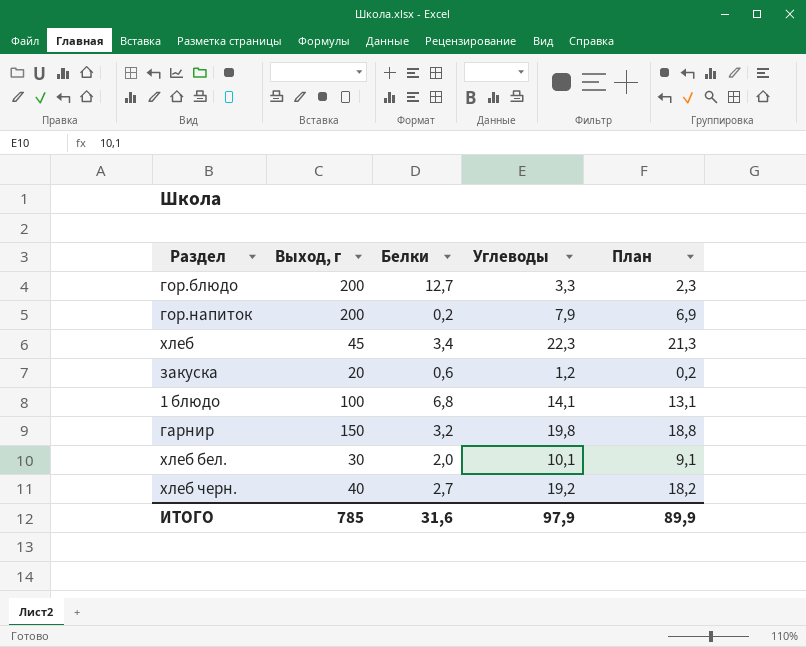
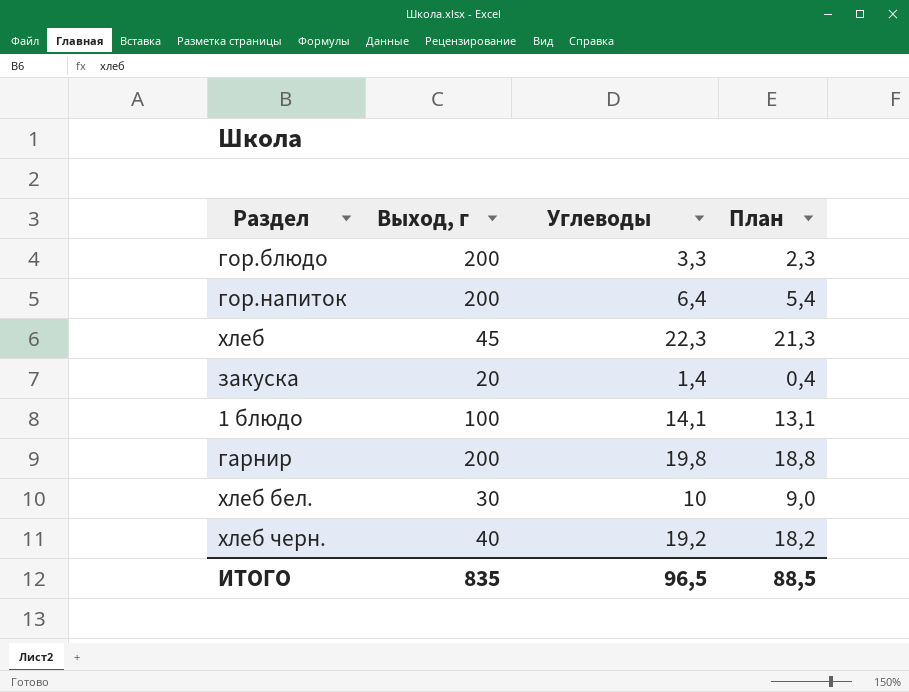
column Белки | position: 3 -> none
гор.напиток | Углеводы: 7,9 -> 6,4
гор.напиток | План: 6,9 -> 5,4
закуска | Углеводы: 1,2 -> 1,4
закуска | План: 0,2 -> 0,4
гарнир | Выход, г: 150 -> 200
хлеб бел. | Углеводы: 10,1 -> 10
хлеб бел. | План: 9,1 -> 9,0
ИТОГО | Выход, г: 785 -> 835
ИТОГО | Углеводы: 97,9 -> 96,5
ИТОГО | План: 89,9 -> 88,5

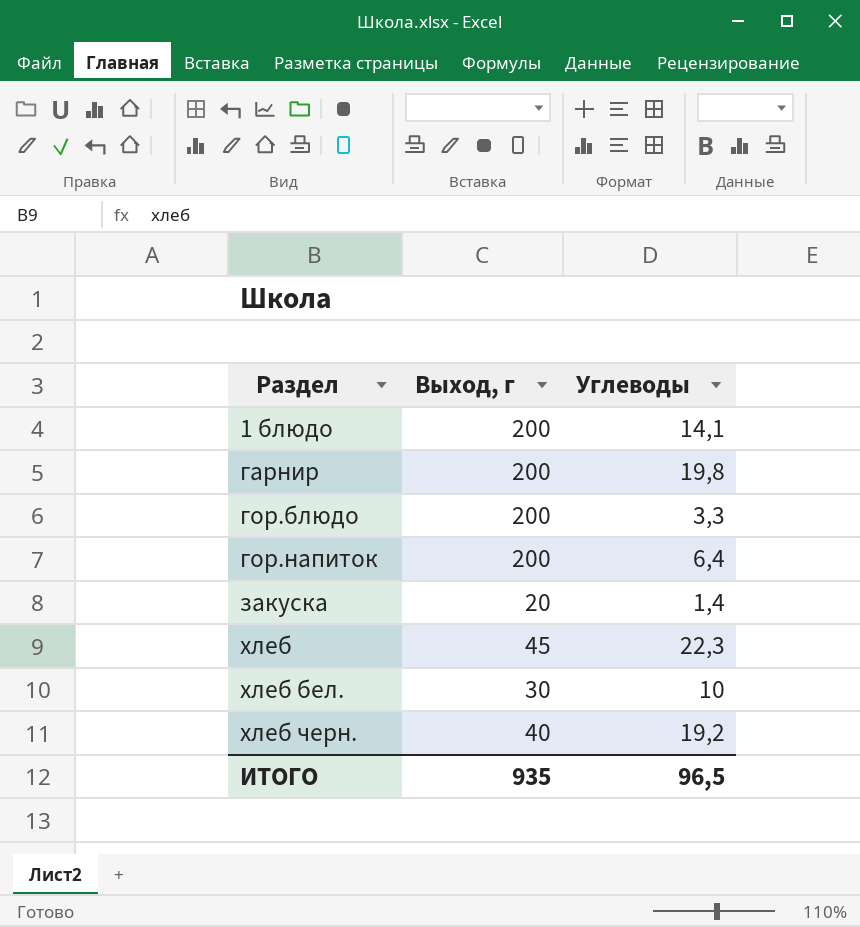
row order: none -> Раздел ascending
column План | formula: [Углеводы] - 1 -> none
1 блюдо | Выход, г: 100 -> 200
ИТОГО | Выход, г: 835 -> 935

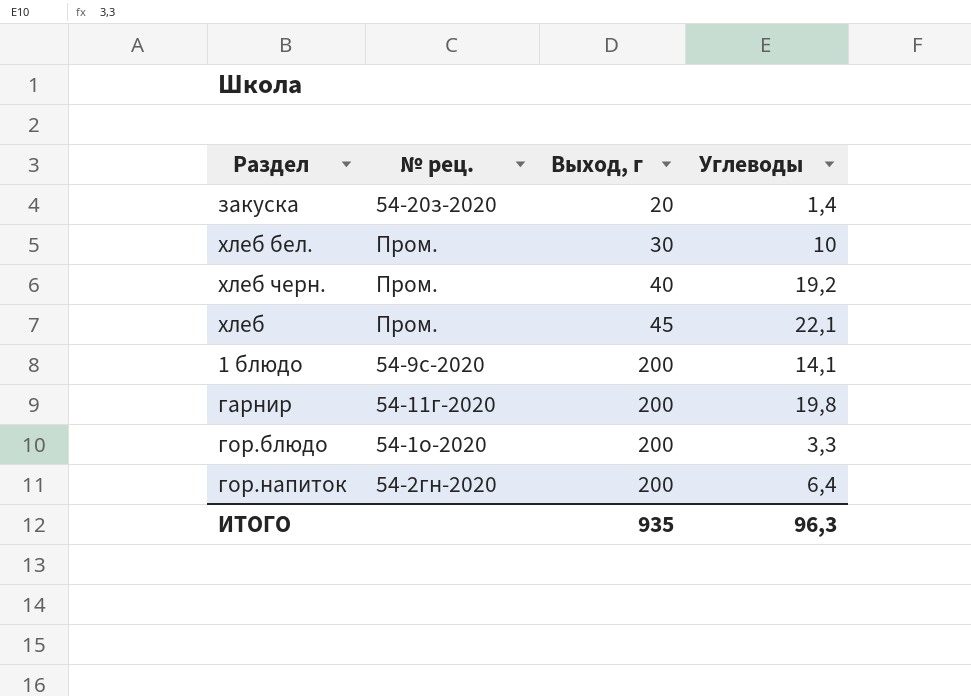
row order: Раздел ascending -> Выход, г ascending
column № рец. | position: none -> 2
хлеб | Углеводы: 22,3 -> 22,1
ИТОГО | Углеводы: 96,5 -> 96,3

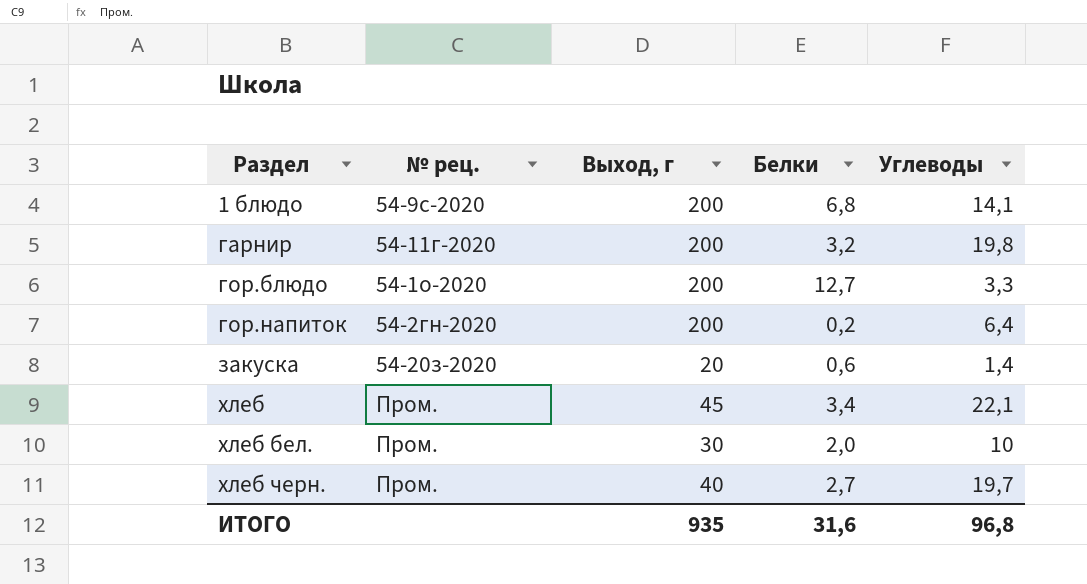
row order: Выход, г ascending -> Раздел ascending
column Белки | position: none -> 4
хлеб черн. | Углеводы: 19,2 -> 19,7
ИТОГО | Углеводы: 96,3 -> 96,8

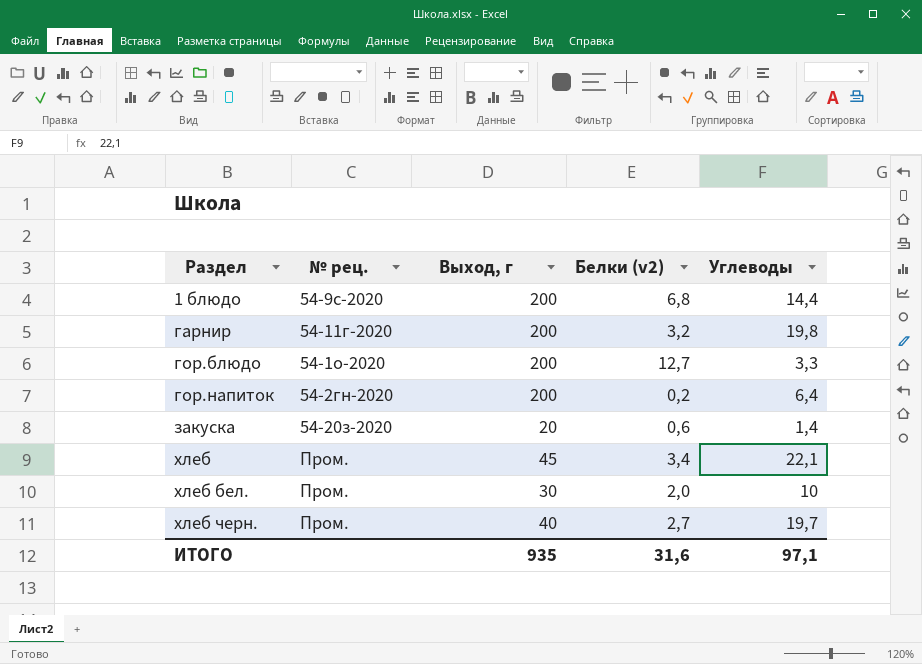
column name: Белки -> Белки (v2)
1 блюдо | Углеводы: 14,1 -> 14,4
ИТОГО | Углеводы: 96,8 -> 97,1

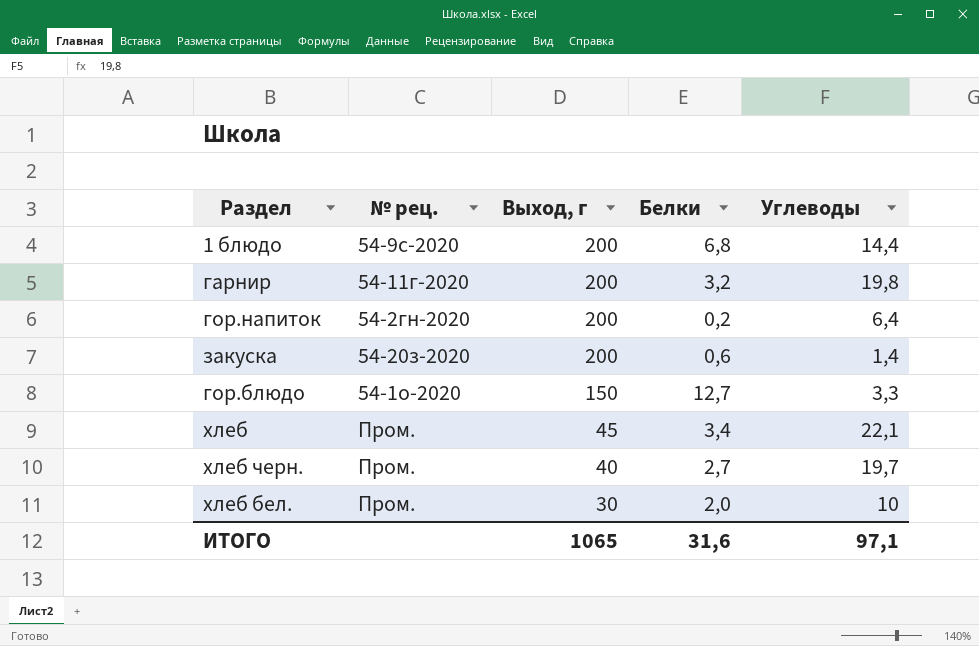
row order: Раздел ascending -> Выход, г descending
column name: Белки (v2) -> Белки
закуска | Выход, г: 20 -> 200
гор.блюдо | Выход, г: 200 -> 150
ИТОГО | Выход, г: 935 -> 1065

